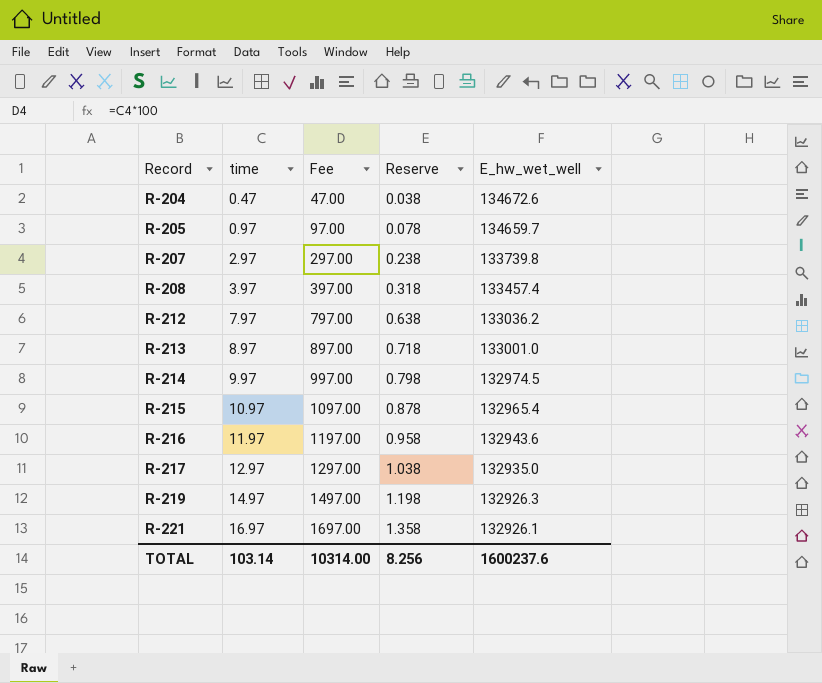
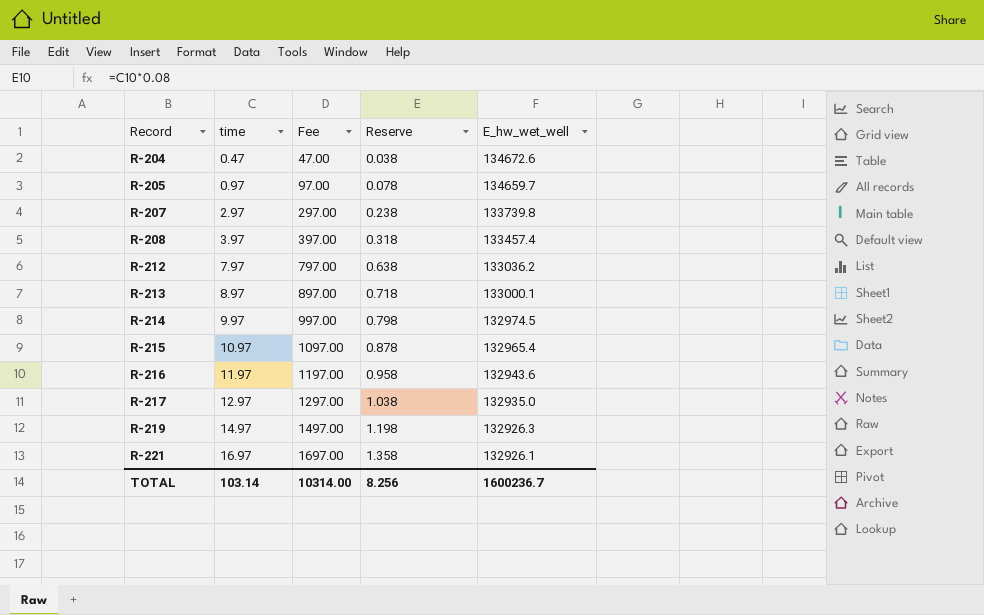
R-213 | E_hw_wet_well: 133001.0 -> 133000.1
TOTAL | E_hw_wet_well: 1600237.6 -> 1600236.7

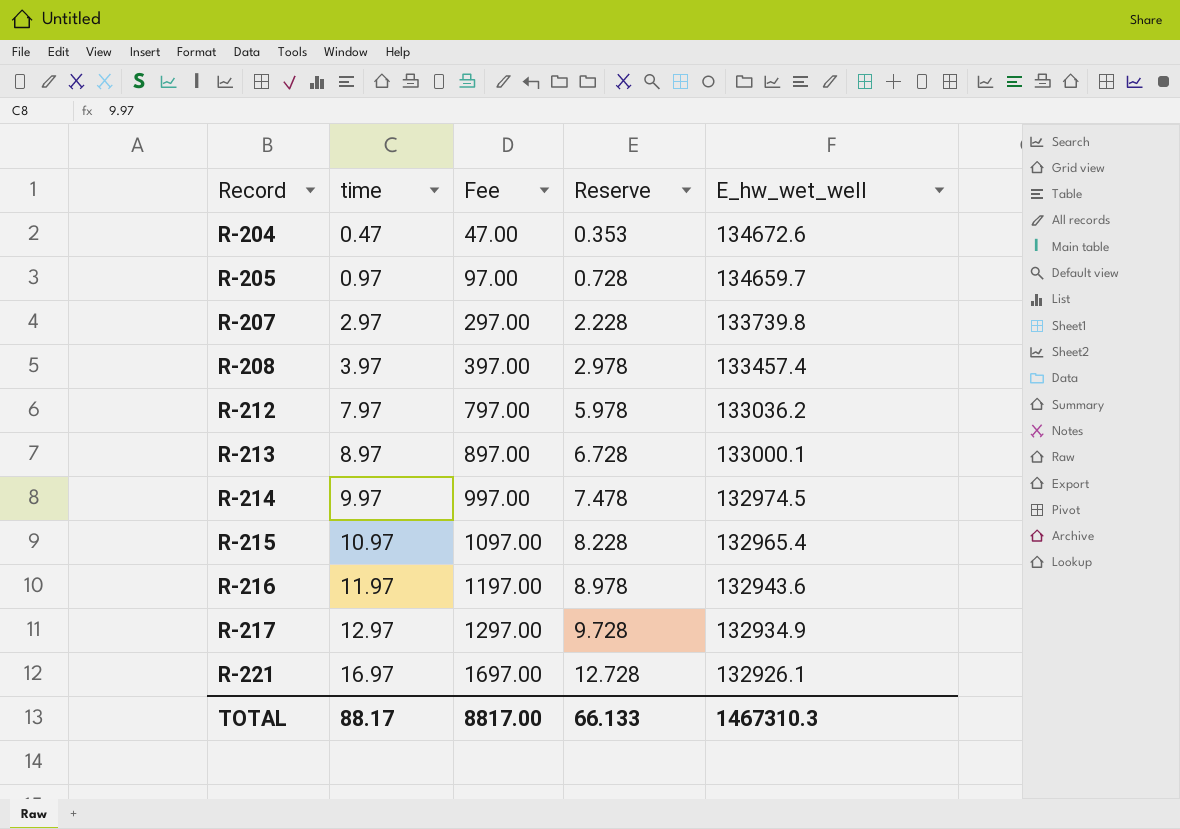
column Reserve | formula: [time] * 0.08 -> [time] * 0.75
row R-219: 14.97 | 1497.00 | 1.198 | 132926.3 -> none
R-217 | E_hw_wet_well: 132935.0 -> 132934.9
TOTAL | time: 103.14 -> 88.17
TOTAL | Fee: 10314.00 -> 8817.00
TOTAL | Reserve: 8.256 -> 66.133
TOTAL | E_hw_wet_well: 1600236.7 -> 1467310.3

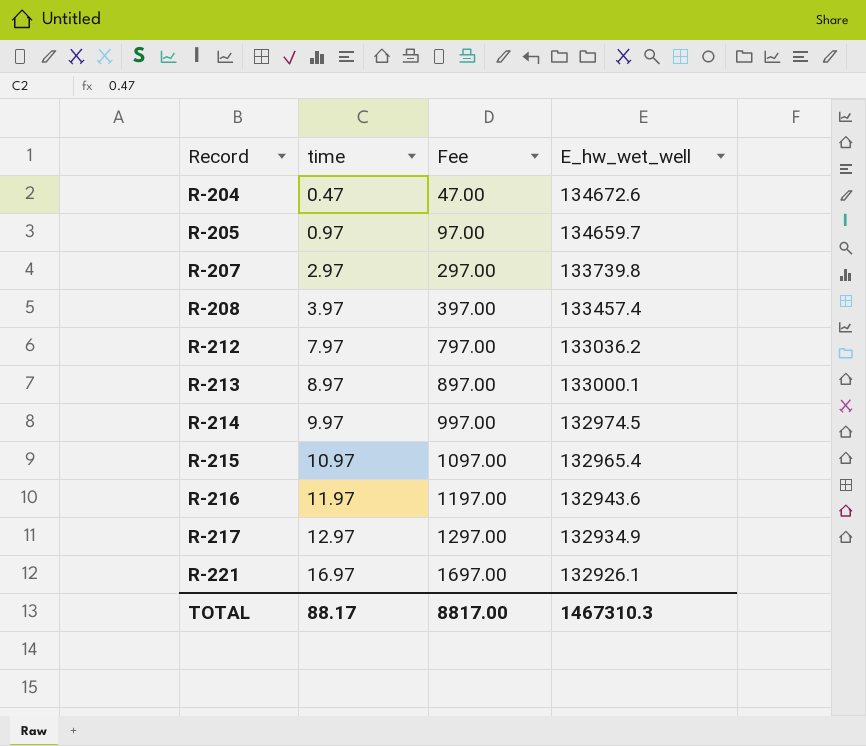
column Reserve | formula: [time] * 0.75 -> none

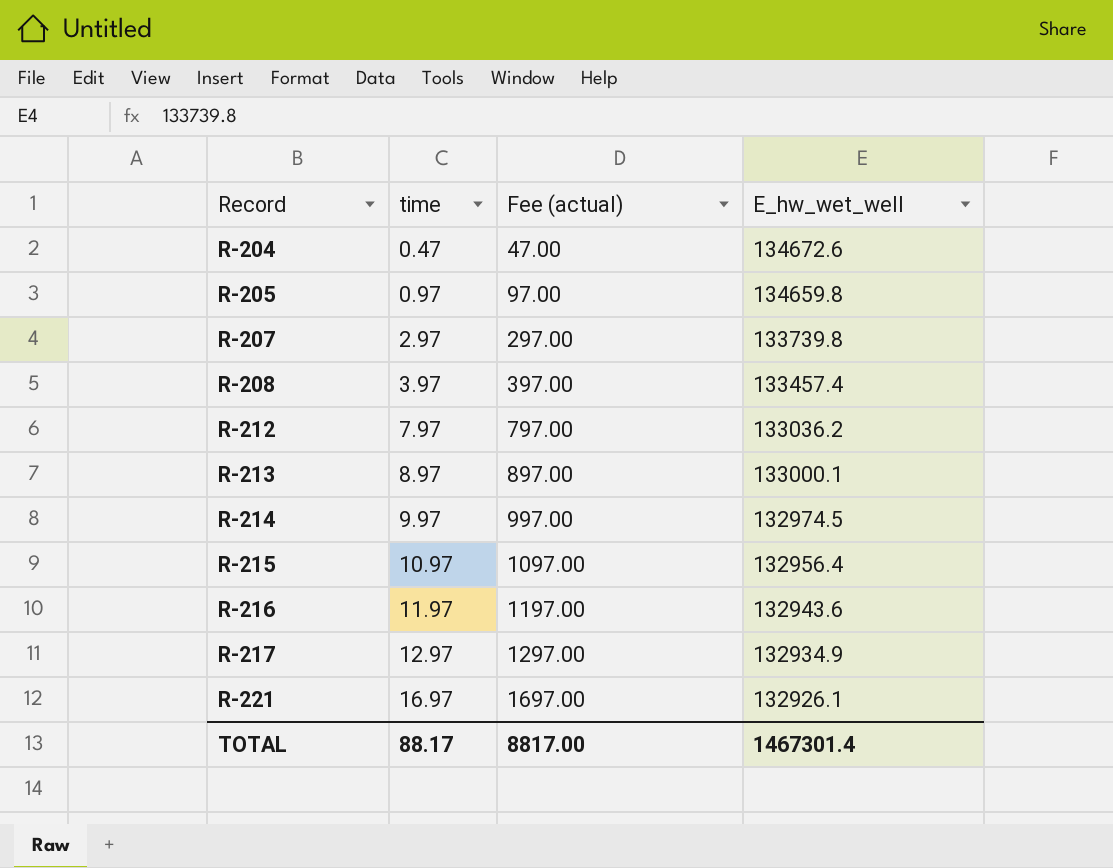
column name: Fee -> Fee (actual)
R-205 | E_hw_wet_well: 134659.7 -> 134659.8
R-215 | E_hw_wet_well: 132965.4 -> 132956.4
TOTAL | E_hw_wet_well: 1467310.3 -> 1467301.4

